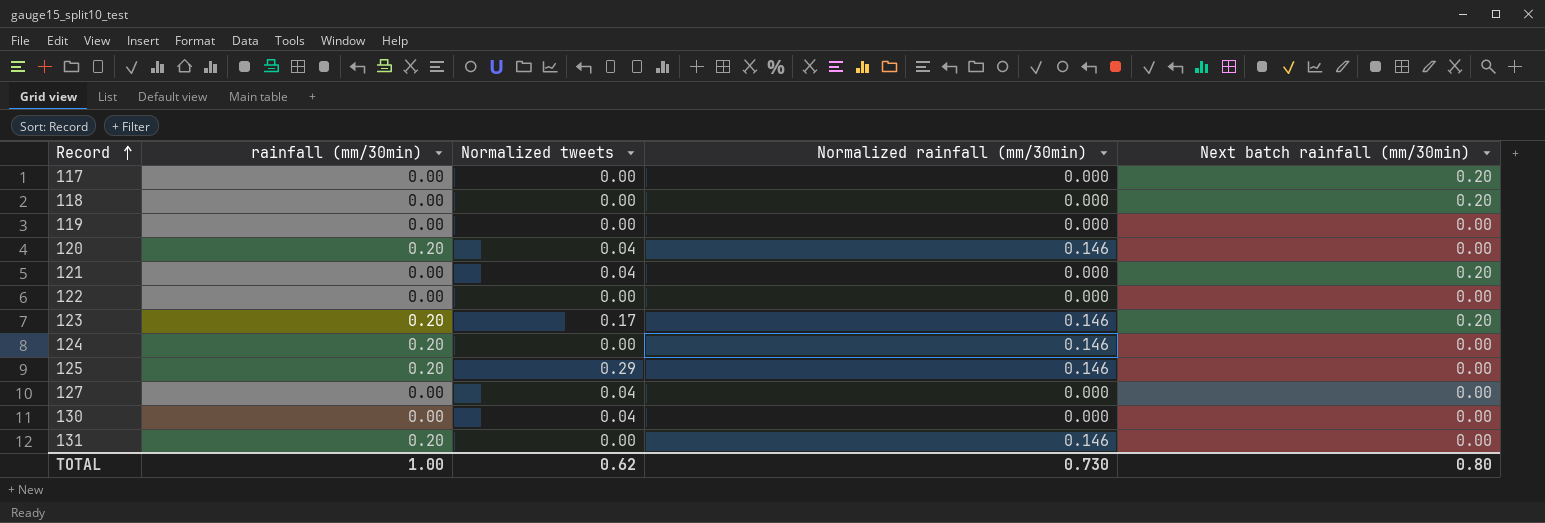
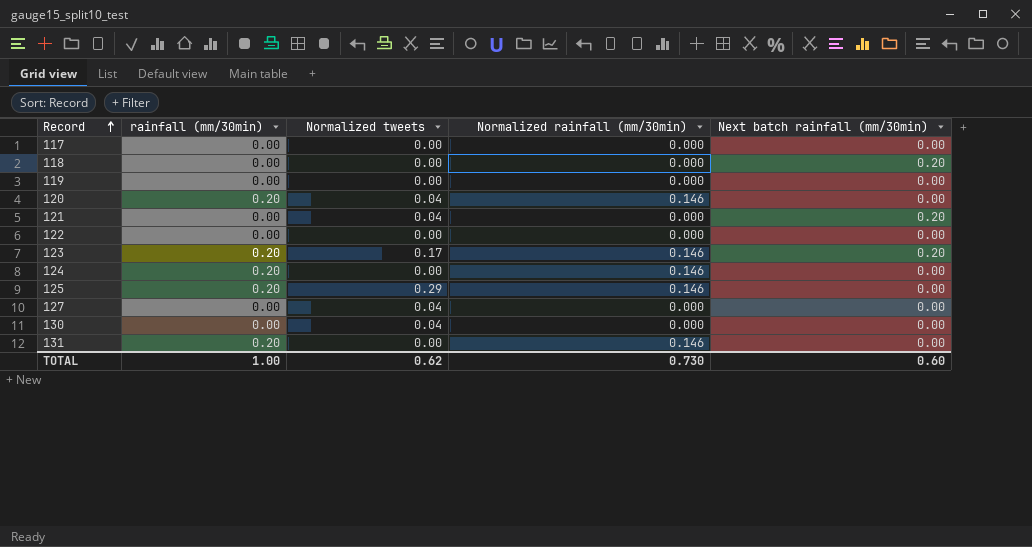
117 | Next batch rainfall (mm/30min): 0.20 -> 0.00
TOTAL | Next batch rainfall (mm/30min): 0.80 -> 0.60

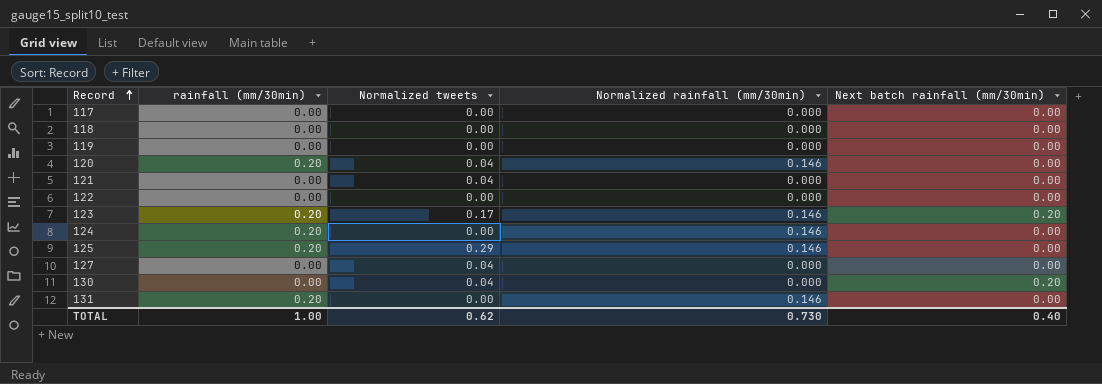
118 | Next batch rainfall (mm/30min): 0.20 -> 0.00
121 | Next batch rainfall (mm/30min): 0.20 -> 0.00
130 | Next batch rainfall (mm/30min): 0.00 -> 0.20
TOTAL | Next batch rainfall (mm/30min): 0.60 -> 0.40

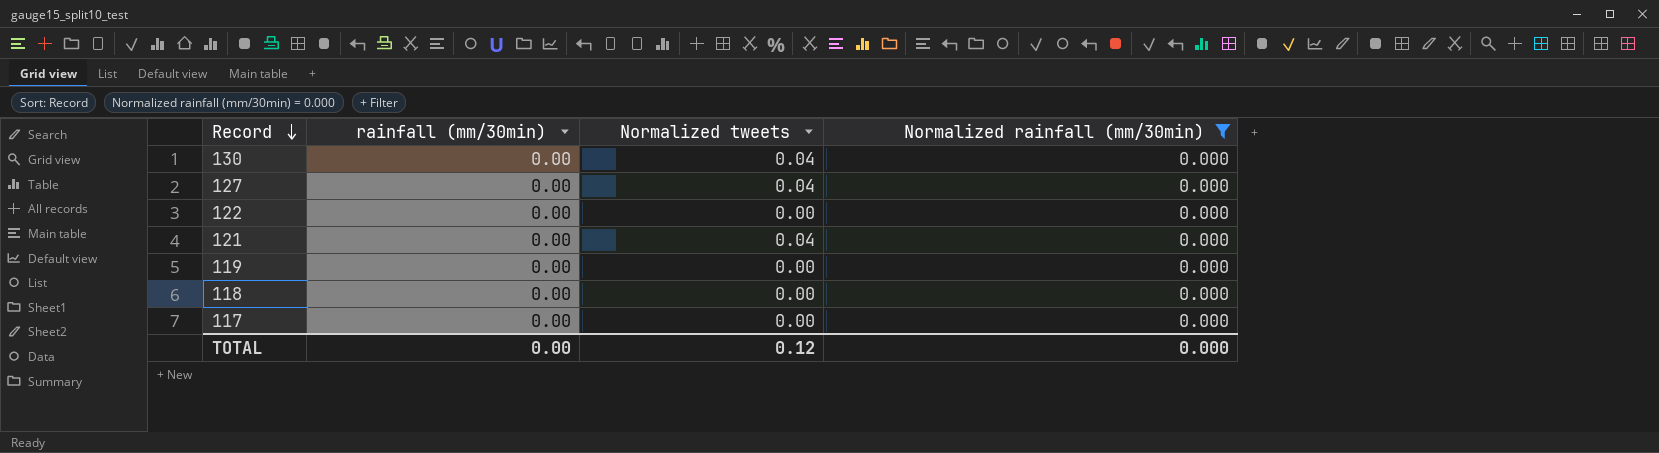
filter: none -> Normalized rainfall (mm/30min) = 0.000
row order: Record ascending -> Record descending
column Next batch rainfall (mm/30min) | position: 5 -> none
TOTAL | rainfall (mm/30min): 1.00 -> 0.00
TOTAL | Normalized tweets: 0.62 -> 0.12
TOTAL | Normalized rainfall (mm/30min): 0.730 -> 0.000

